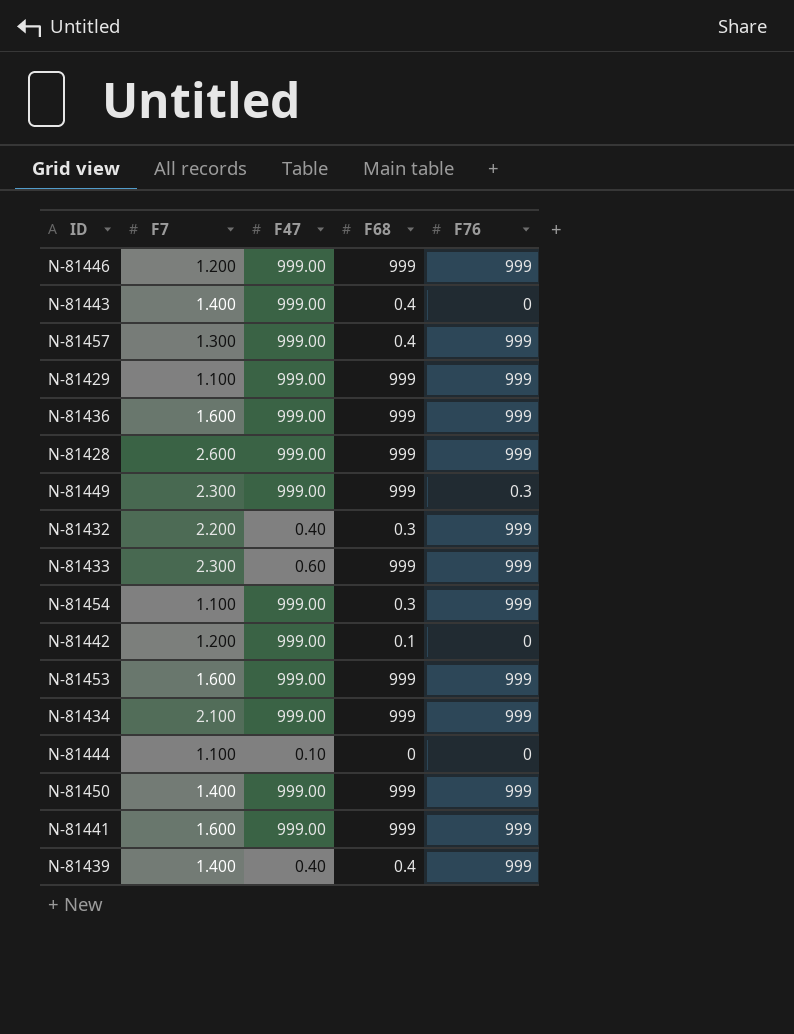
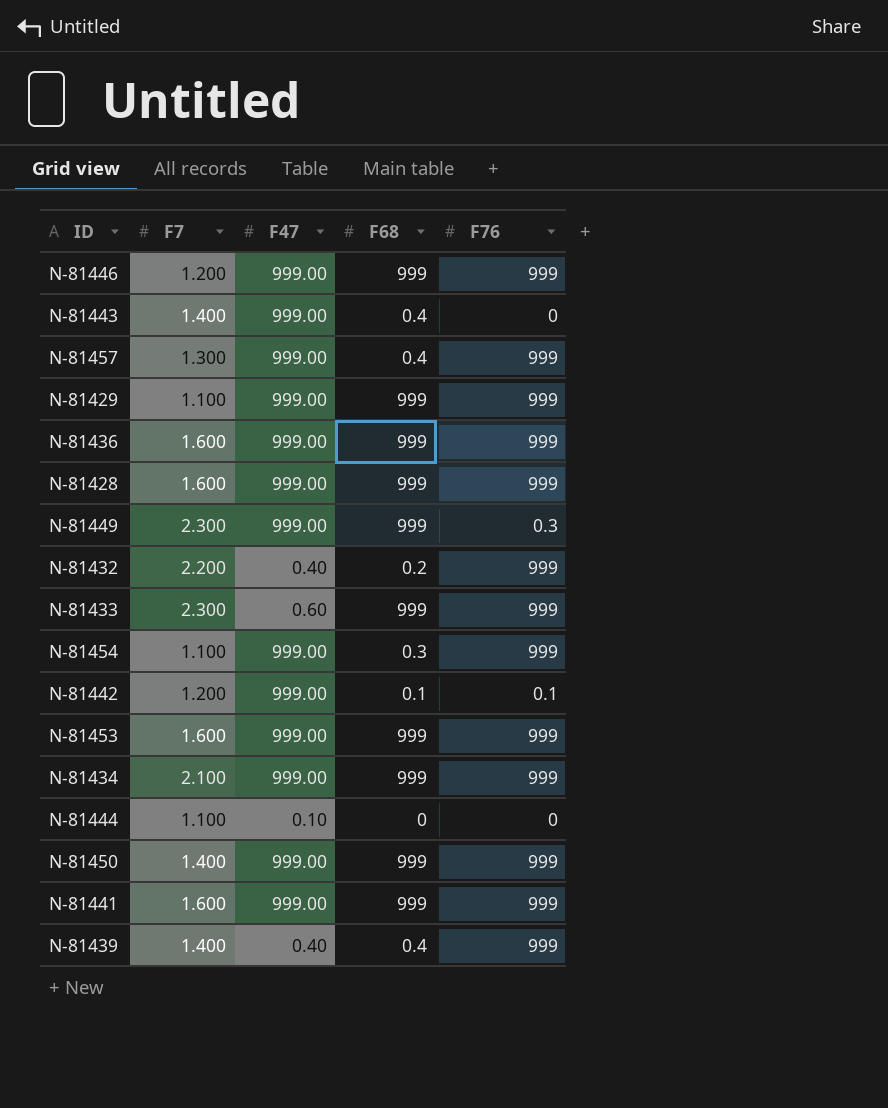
N-81428 | F7: 2.600 -> 1.600
N-81432 | F68: 0.3 -> 0.2
N-81442 | F76: 0 -> 0.1

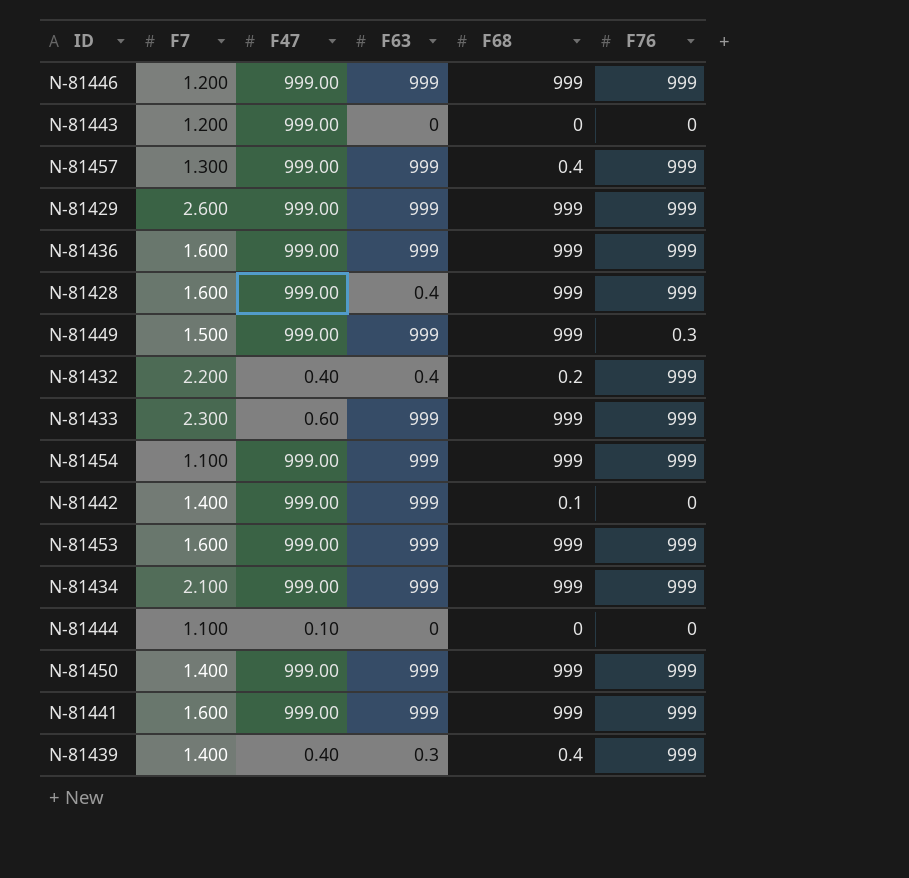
column F63 | position: none -> 4
N-81443 | F7: 1.400 -> 1.200
N-81443 | F68: 0.4 -> 0
N-81429 | F7: 1.100 -> 2.600
N-81449 | F7: 2.300 -> 1.500
N-81454 | F68: 0.3 -> 999
N-81442 | F7: 1.200 -> 1.400
N-81442 | F76: 0.1 -> 0

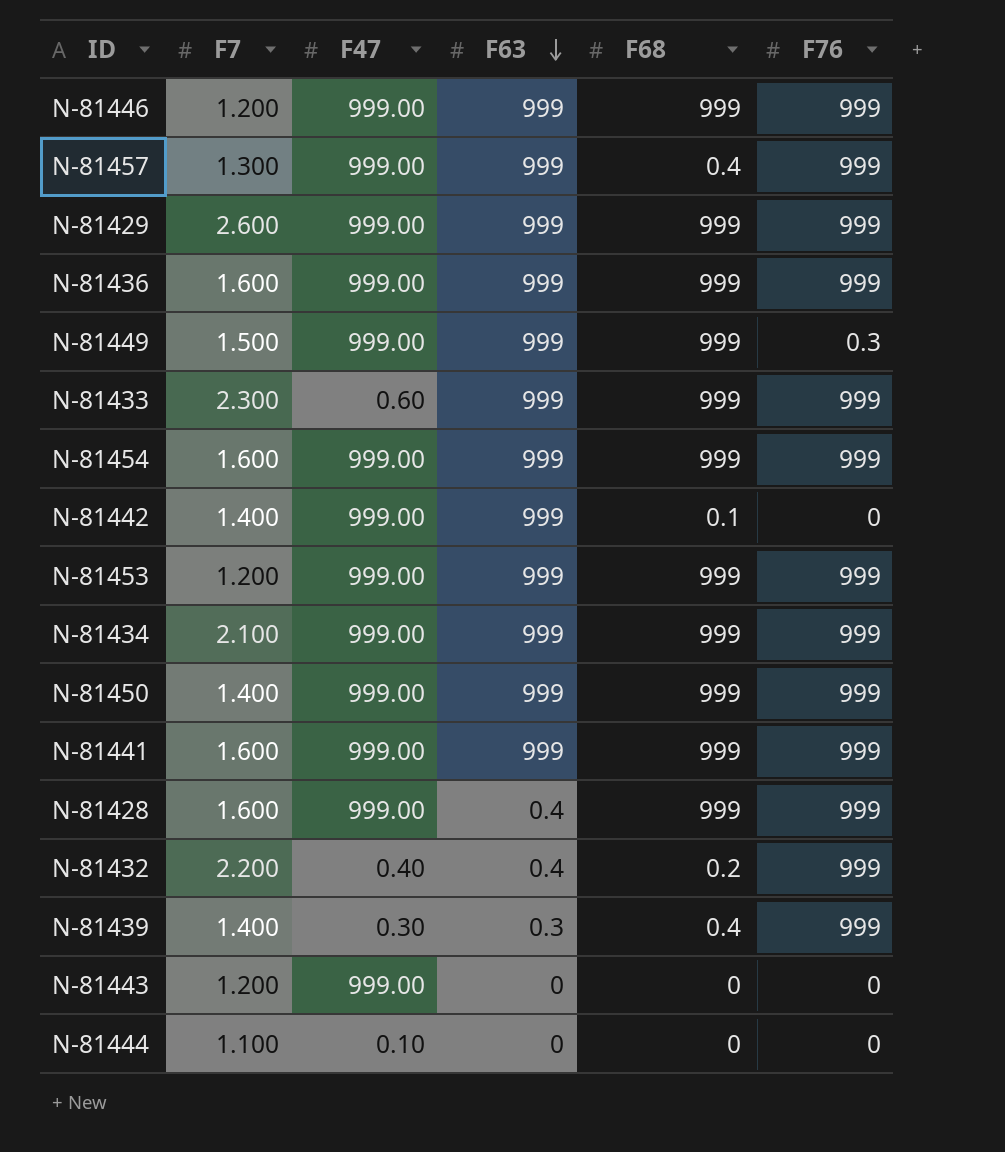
row order: none -> F63 descending
N-81454 | F7: 1.100 -> 1.600
N-81453 | F7: 1.600 -> 1.200
N-81439 | F47: 0.40 -> 0.30

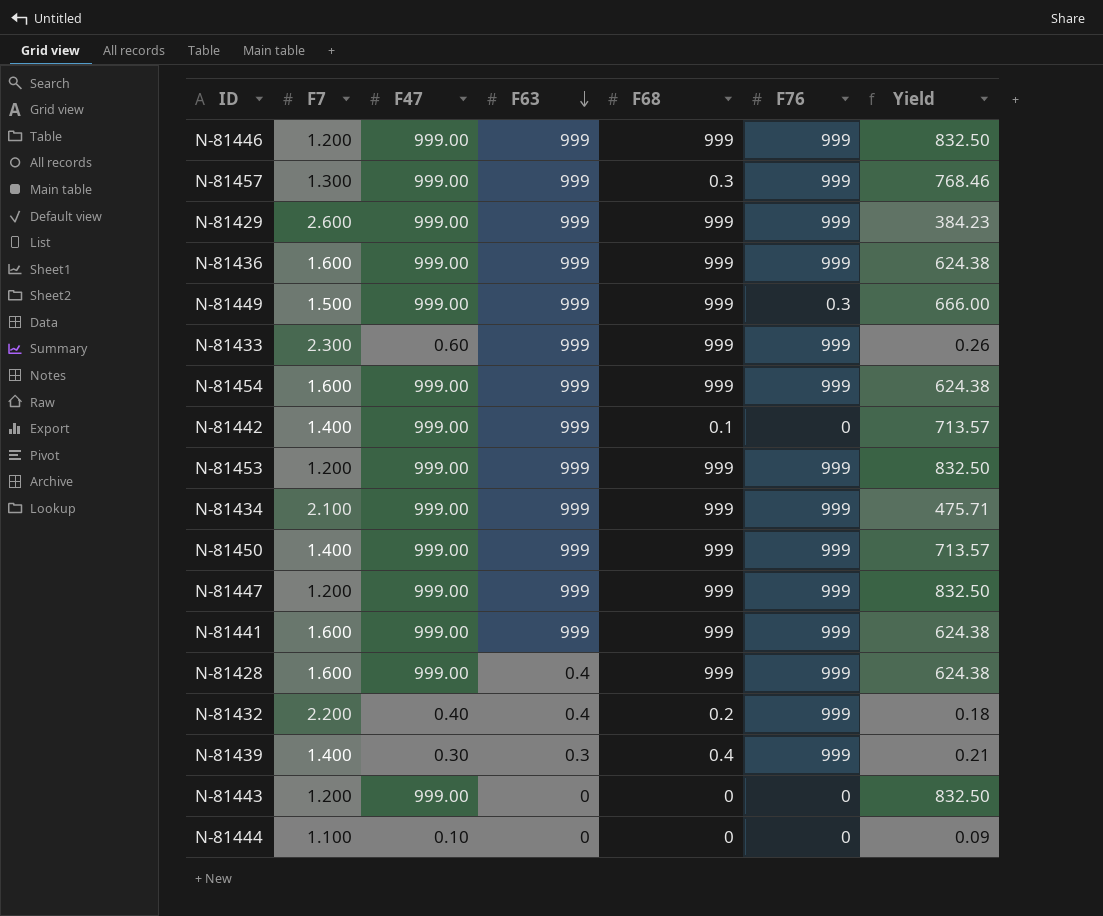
column Yield | formula: none -> [F47] / [F7]
N-81457 | F68: 0.4 -> 0.3
row N-81447: none -> 1.200 | 999.00 | 999 | 999 | 999 | 832.50

